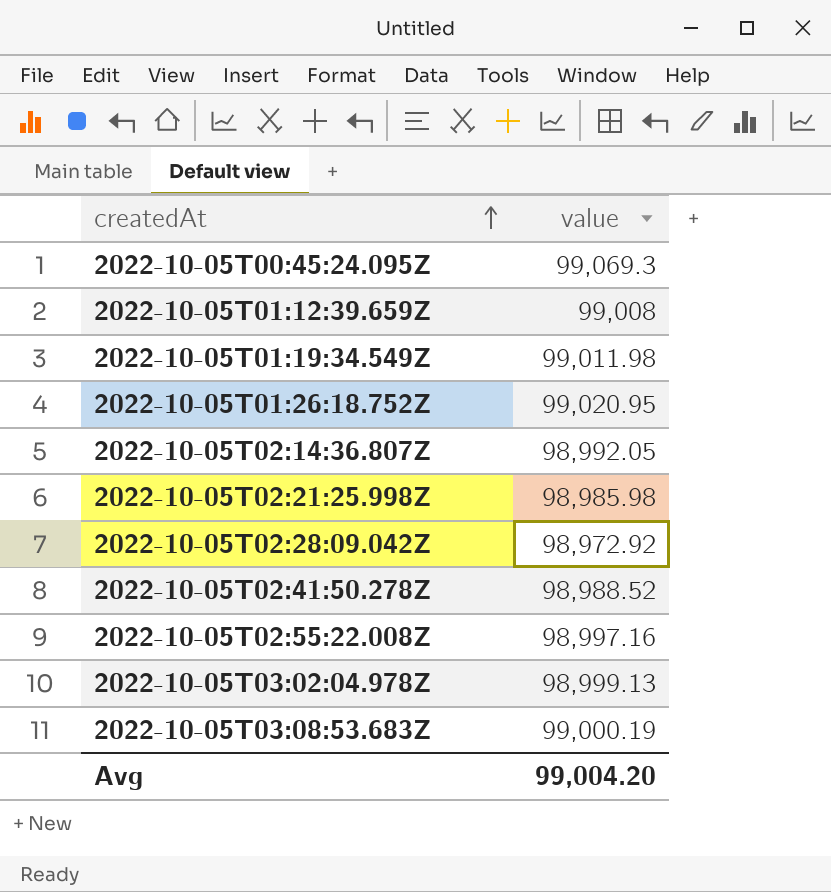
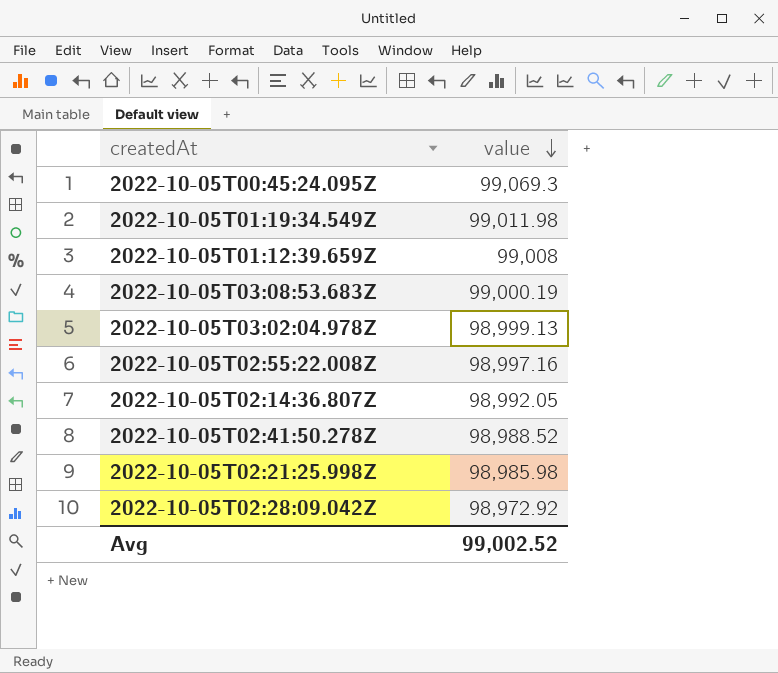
row order: createdAt ascending -> value descending
row 2022-10-05T01:26:18.752Z: 99,020.95 -> none
Avg | value: 99,004.20 -> 99,002.52

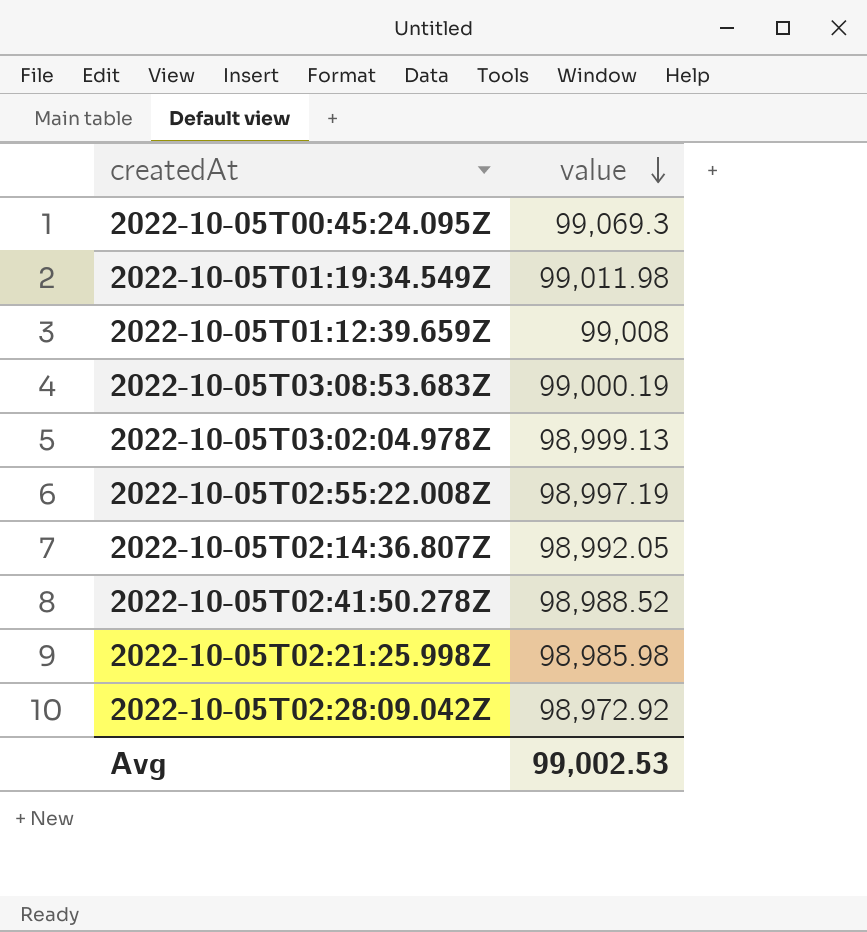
2022-10-05T02:55:22.008Z | value: 98,997.16 -> 98,997.19
Avg | value: 99,002.52 -> 99,002.53

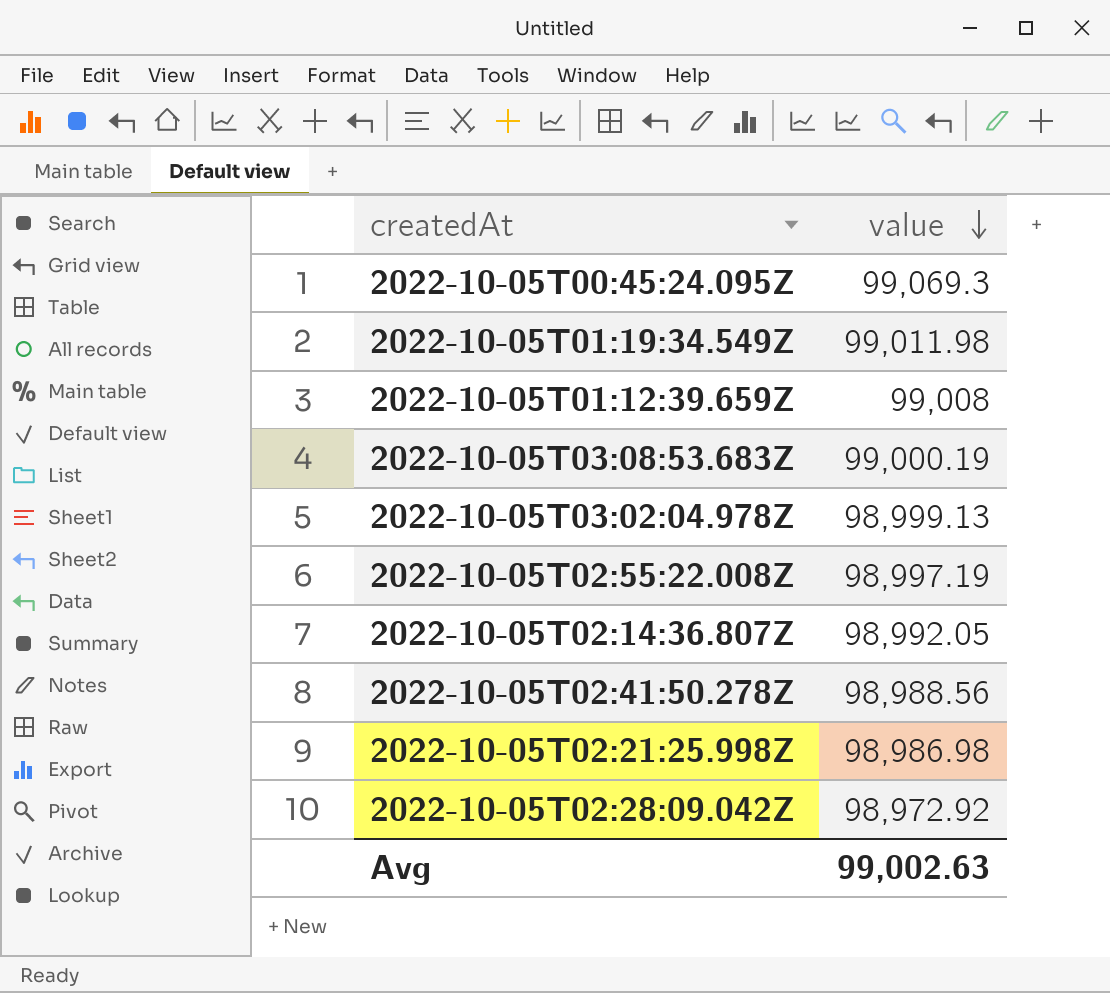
2022-10-05T02:41:50.278Z | value: 98,988.52 -> 98,988.56
2022-10-05T02:21:25.998Z | value: 98,985.98 -> 98,986.98
Avg | value: 99,002.53 -> 99,002.63

